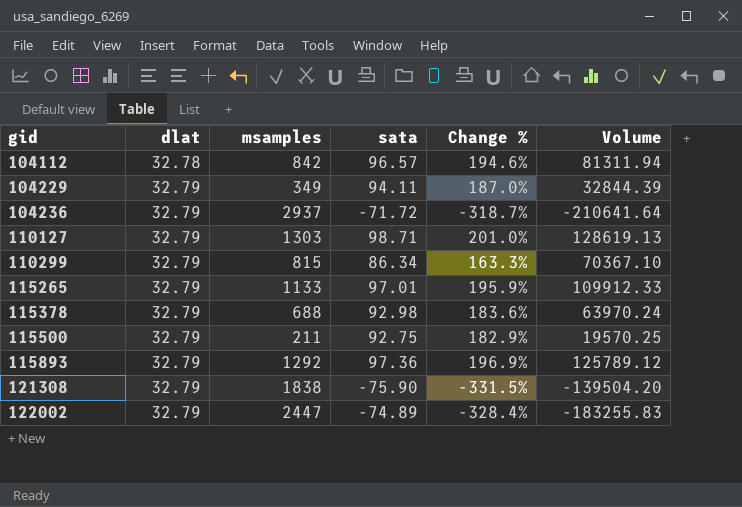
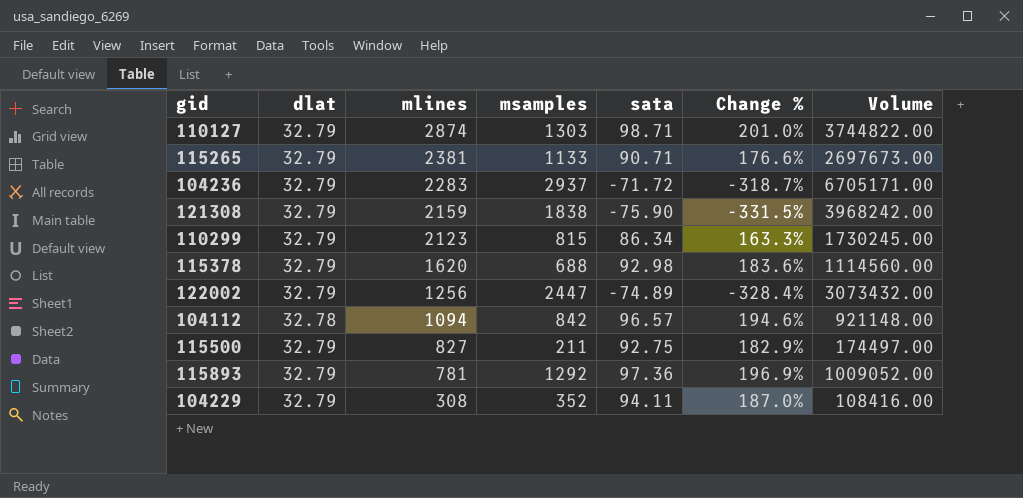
row order: gid ascending -> mlines descending
column mlines | position: none -> 3
column Volume | formula: [msamples] * [sata] -> [mlines] * [msamples]
115265 | sata: 97.01 -> 90.71
115265 | Change %: 195.9% -> 176.6%
104229 | msamples: 349 -> 352

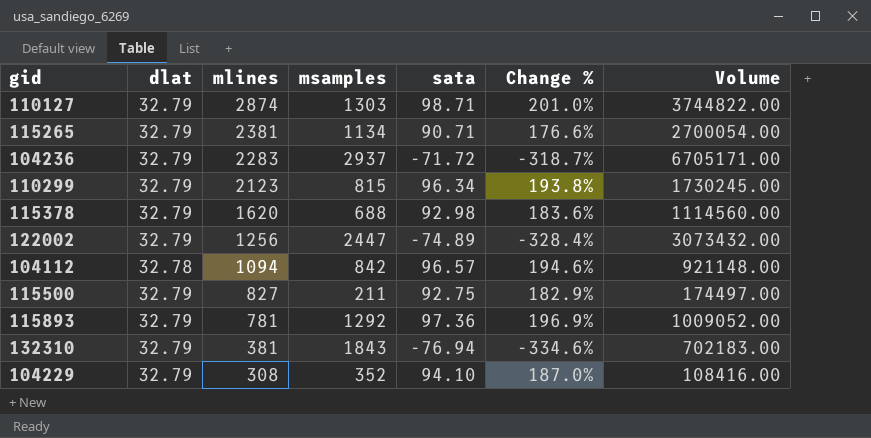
row 121308: 32.79 | 2159 | 1838 | -75.90 | -331.5% | 3968242.00 -> none
115265 | msamples: 1133 -> 1134
115265 | Volume: 2697673.00 -> 2700054.00
110299 | sata: 86.34 -> 96.34
110299 | Change %: 163.3% -> 193.8%
row 132310: none -> 32.79 | 381 | 1843 | -76.94 | -334.6% | 702183.00
104229 | sata: 94.11 -> 94.10

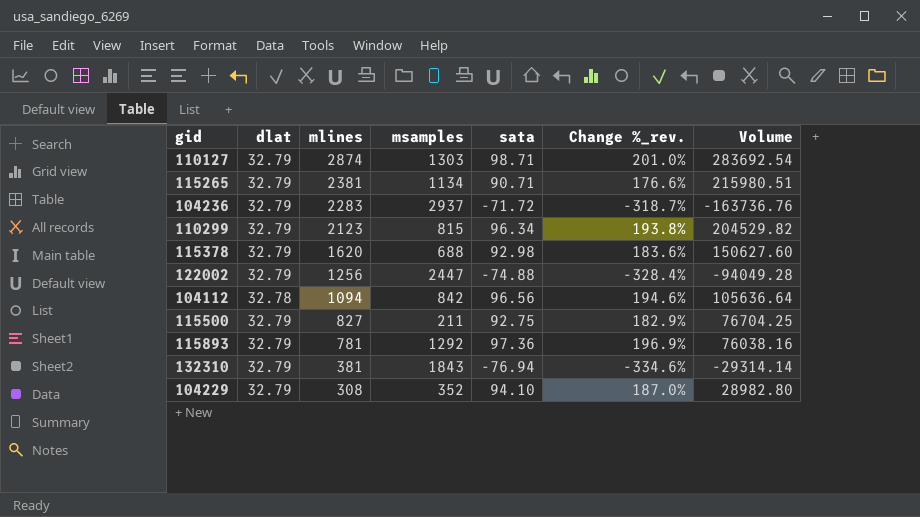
column name: Change % -> Change %_rev.
column Volume | formula: [mlines] * [msamples] -> [mlines] * [sata]
122002 | sata: -74.89 -> -74.88
104112 | sata: 96.57 -> 96.56

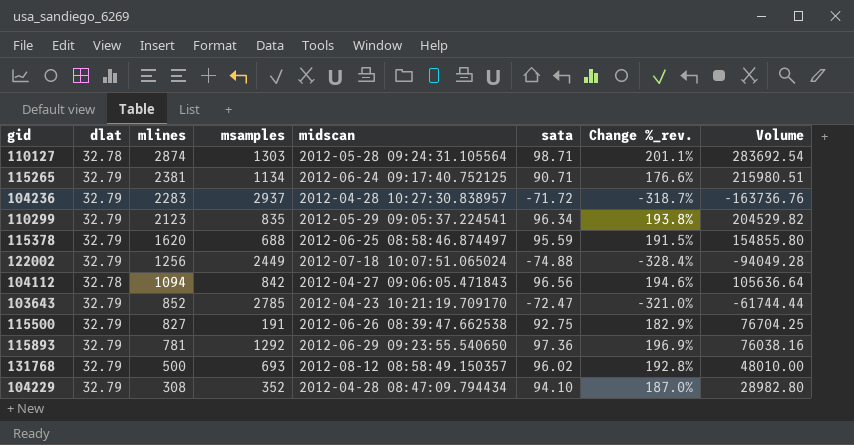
column midscan | position: none -> 5
row 132310: 32.79 | 381 | 1843 | -76.94 | -334.6% | -29314.14 -> none
110127 | dlat: 32.79 -> 32.78
110127 | Change %_rev.: 201.0% -> 201.1%
110299 | msamples: 815 -> 835
115378 | sata: 92.98 -> 95.59
115378 | Change %_rev.: 183.6% -> 191.5%
115378 | Volume: 150627.60 -> 154855.80
122002 | msamples: 2447 -> 2449
row 103643: none -> 32.79 | 852 | 2785 | 2012-04-23 10:21:19.709170 | -72.47 | -321.0% | -61744.44
115500 | msamples: 211 -> 191
row 131768: none -> 32.79 | 500 | 693 | 2012-08-12 08:58:49.150357 | 96.02 | 192.8% | 48010.00

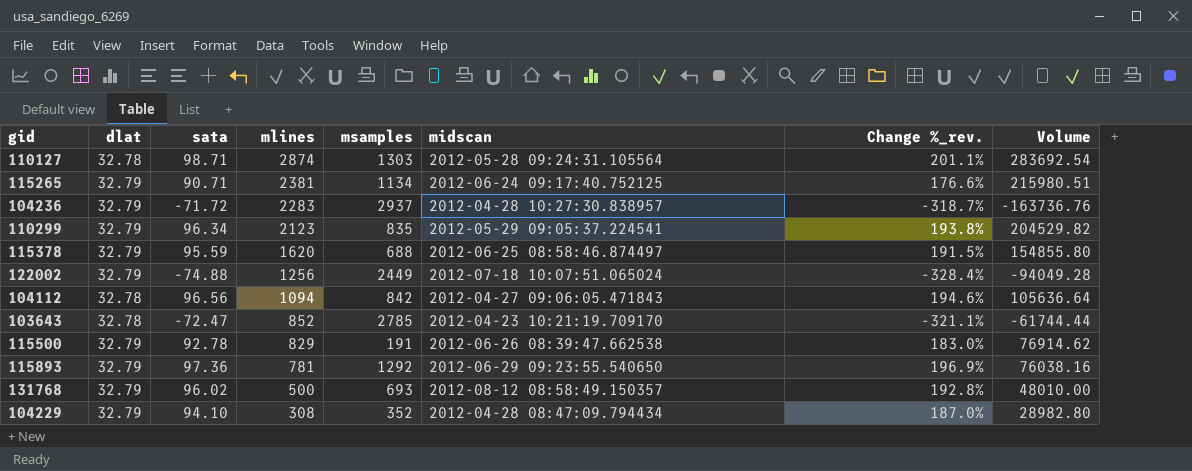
column sata | position: 6 -> 3
103643 | dlat: 32.79 -> 32.78
103643 | Change %_rev.: -321.0% -> -321.1%
115500 | sata: 92.75 -> 92.78
115500 | mlines: 827 -> 829
115500 | Change %_rev.: 182.9% -> 183.0%
115500 | Volume: 76704.25 -> 76914.62

